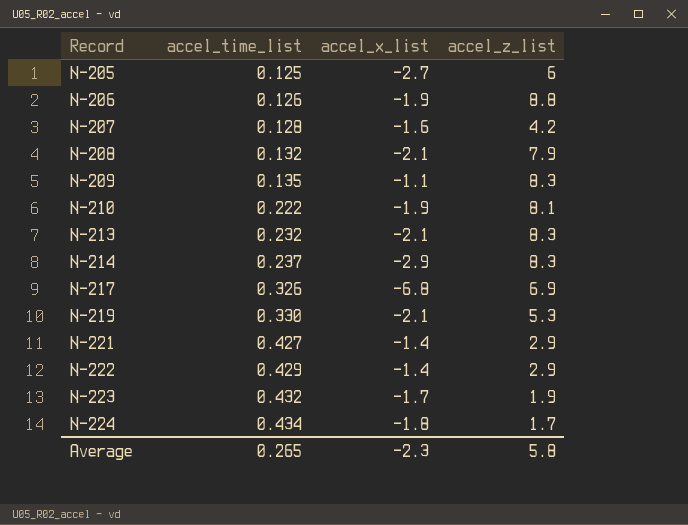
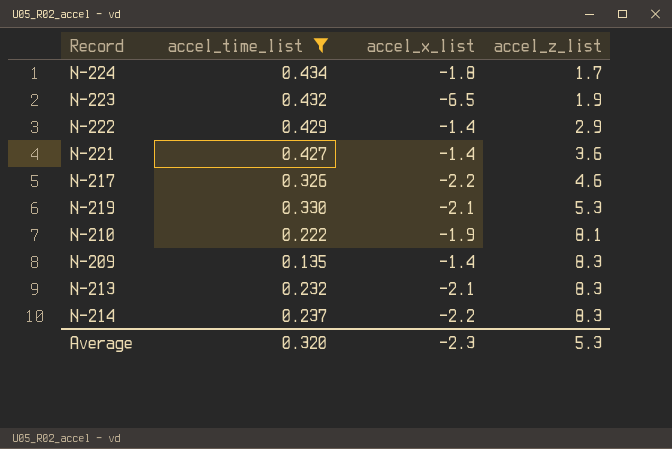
filter: none -> accel_time_list >= 0.135
row order: Record ascending -> accel_z_list ascending
N-223 | accel_x_list: -1.7 -> -6.5
N-221 | accel_z_list: 2.9 -> 3.6
N-217 | accel_x_list: -6.8 -> -2.2
N-217 | accel_z_list: 6.9 -> 4.6
N-209 | accel_x_list: -1.1 -> -1.4
N-214 | accel_x_list: -2.9 -> -2.2
Average | accel_time_list: 0.265 -> 0.320
Average | accel_z_list: 5.8 -> 5.3

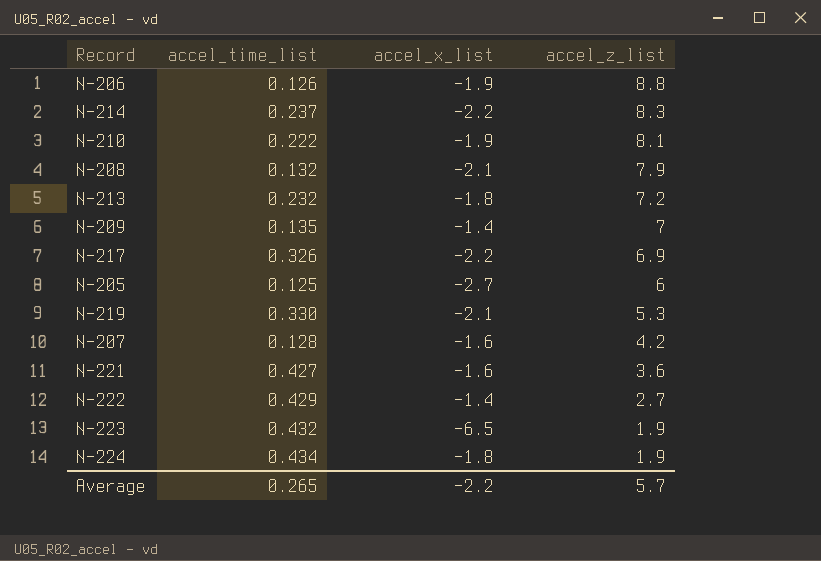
filter: accel_time_list >= 0.135 -> none
row order: accel_z_list ascending -> accel_z_list descending
N-213 | accel_x_list: -2.1 -> -1.8
N-213 | accel_z_list: 8.3 -> 7.2
N-209 | accel_z_list: 8.3 -> 7
N-217 | accel_z_list: 4.6 -> 6.9
N-221 | accel_x_list: -1.4 -> -1.6
N-222 | accel_z_list: 2.9 -> 2.7
N-224 | accel_z_list: 1.7 -> 1.9
Average | accel_time_list: 0.320 -> 0.265
Average | accel_x_list: -2.3 -> -2.2
Average | accel_z_list: 5.3 -> 5.7

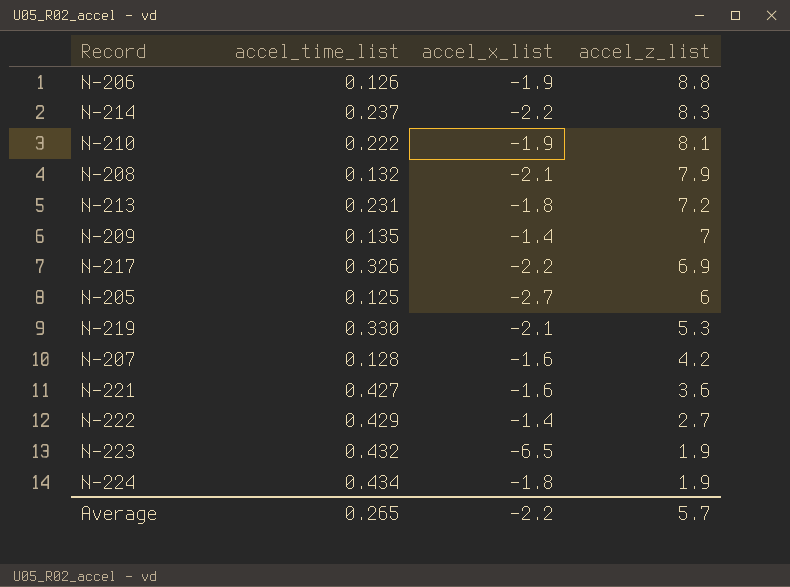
N-213 | accel_time_list: 0.232 -> 0.231

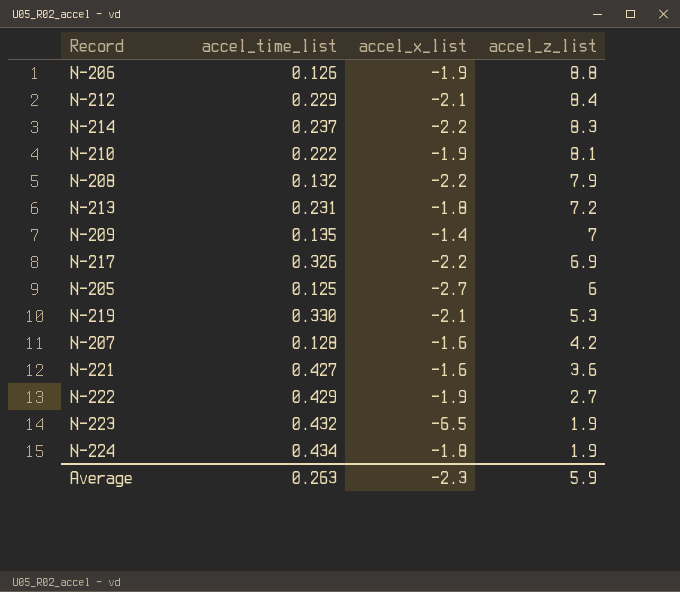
row N-212: none -> 0.229 | -2.1 | 8.4
N-208 | accel_x_list: -2.1 -> -2.2
N-222 | accel_x_list: -1.4 -> -1.9
Average | accel_time_list: 0.265 -> 0.263
Average | accel_x_list: -2.2 -> -2.3
Average | accel_z_list: 5.7 -> 5.9

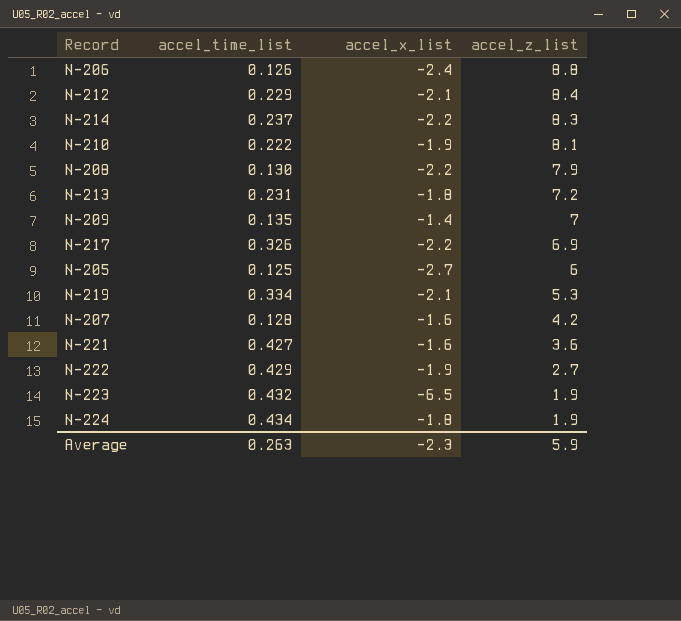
N-206 | accel_x_list: -1.9 -> -2.4
N-208 | accel_time_list: 0.132 -> 0.130
N-219 | accel_time_list: 0.330 -> 0.334

